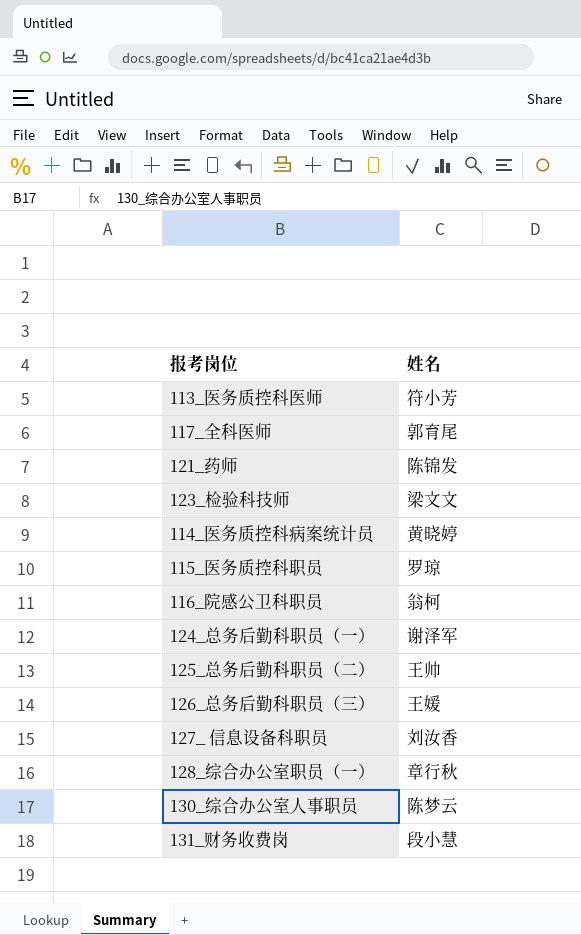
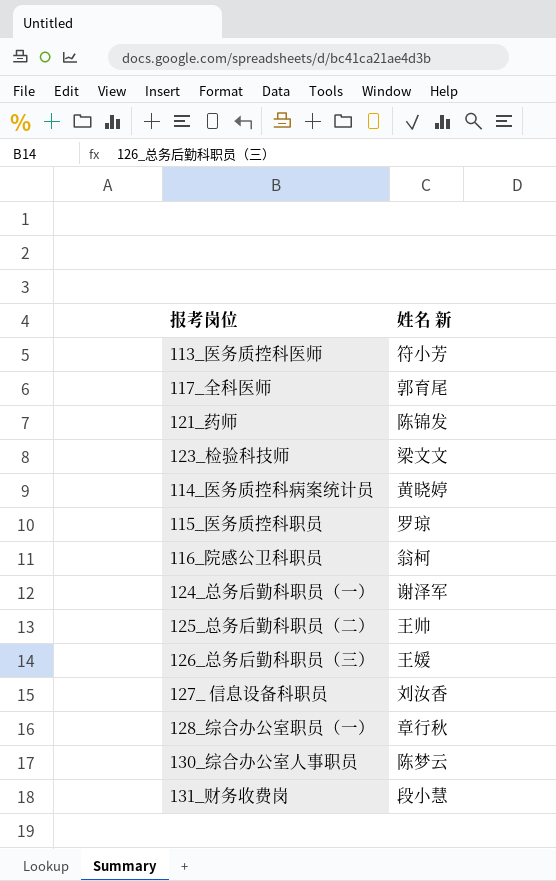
column name: 姓名 -> 姓名 新

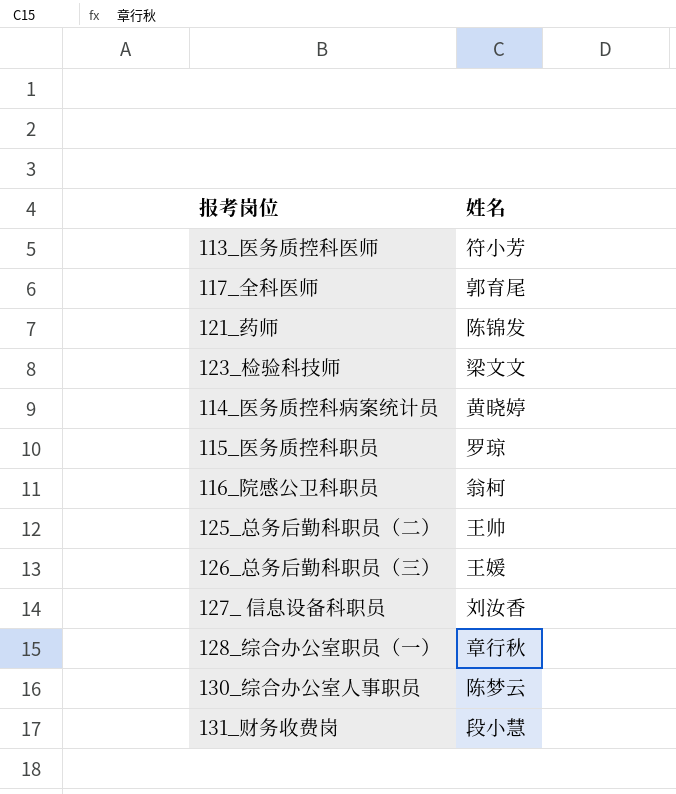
column name: 姓名 新 -> 姓名
row 124_总务后勤科职员（一）: 谢泽军 -> none

